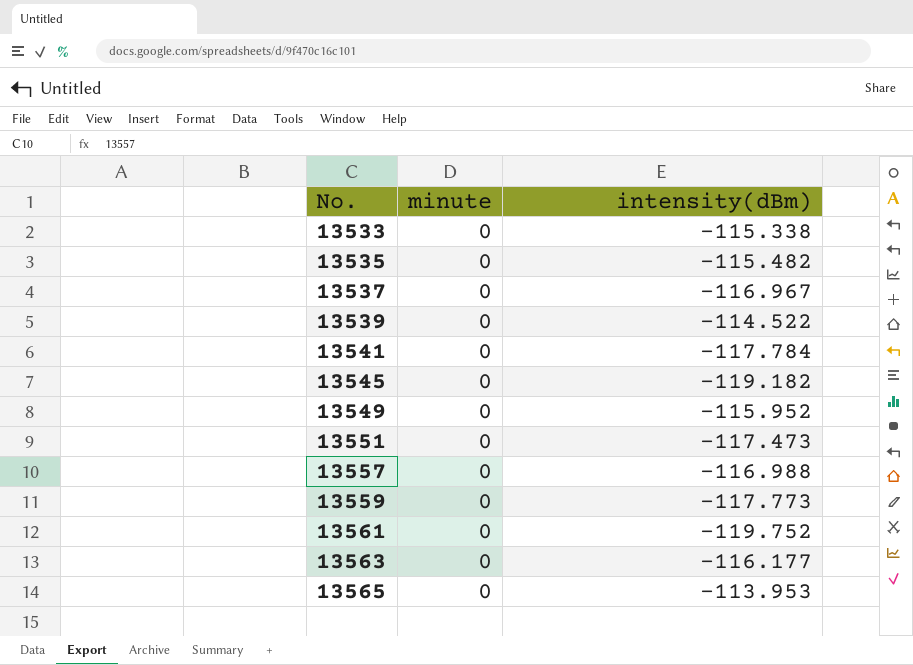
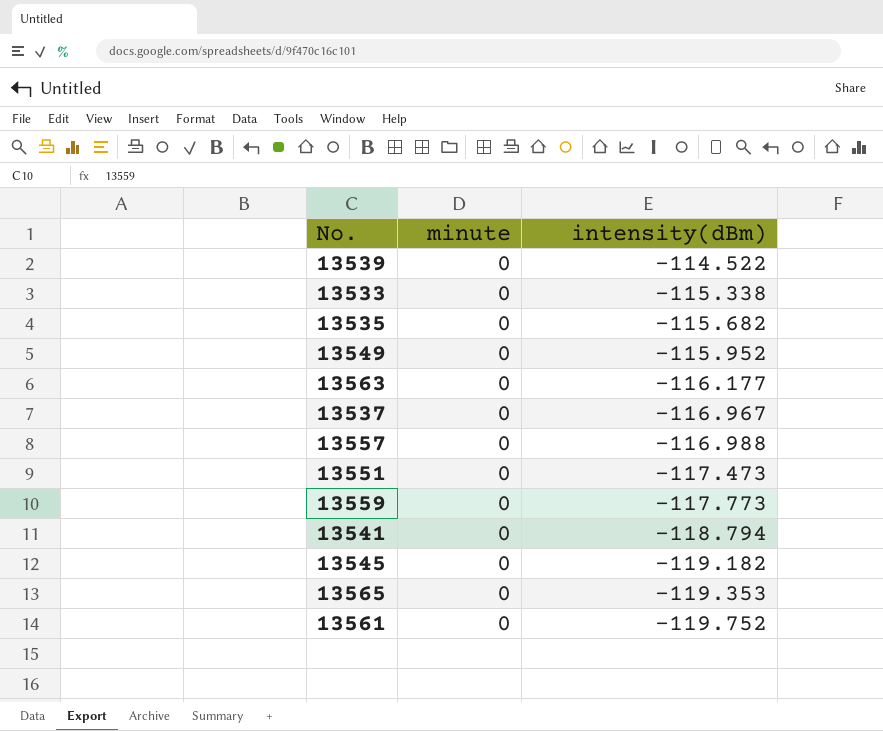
row order: No. ascending -> intensity(dBm) descending
13535 | intensity(dBm): -115.482 -> -115.682
13541 | intensity(dBm): -117.784 -> -118.794
13565 | intensity(dBm): -113.953 -> -119.353

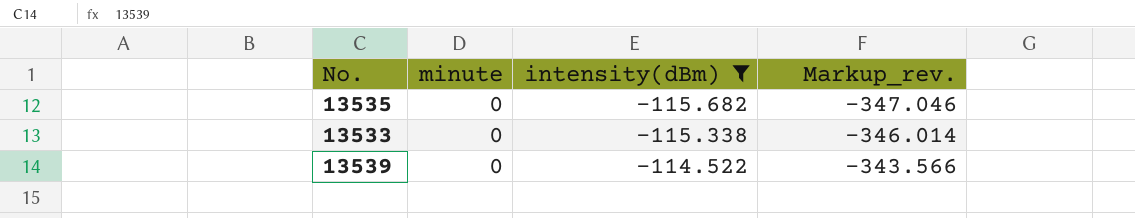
filter: none -> intensity(dBm) >= -115.682
row order: intensity(dBm) descending -> intensity(dBm) ascending
column Markup_rev. | formula: none -> [intensity(dBm)] * 3

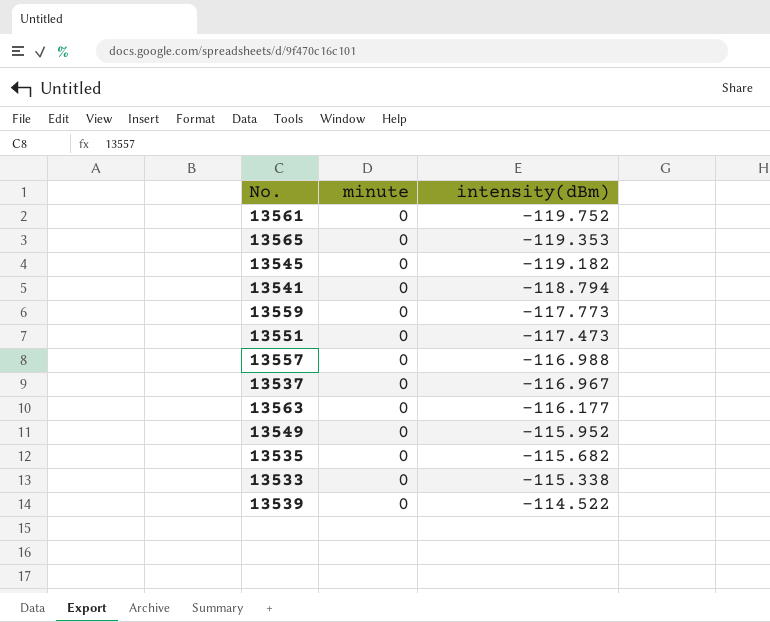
filter: intensity(dBm) >= -115.682 -> none
column Markup_rev. | formula: [intensity(dBm)] * 3 -> none

